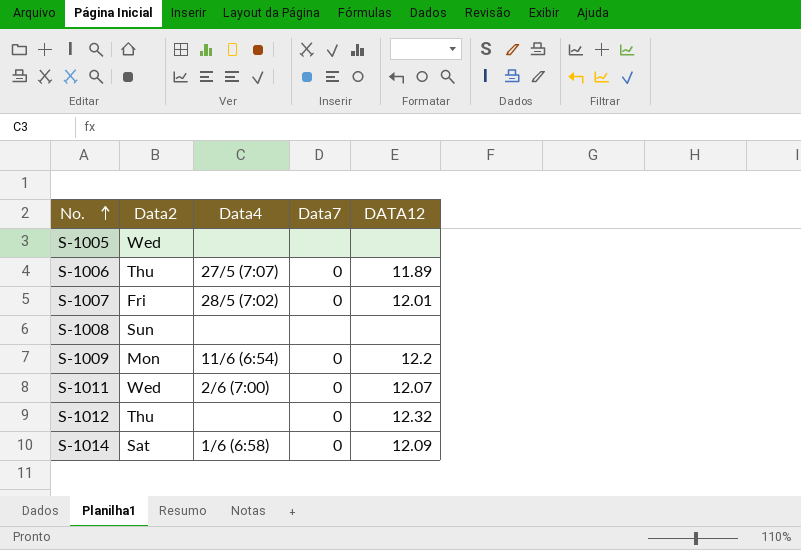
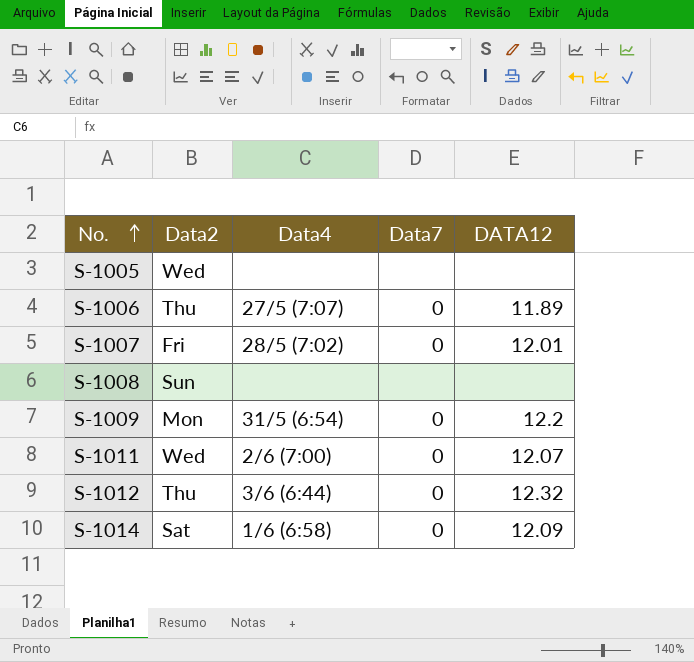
S-1009 | Data4: 11/6 (6:54) -> 31/5 (6:54)
S-1012 | Data4: none -> 3/6 (6:44)

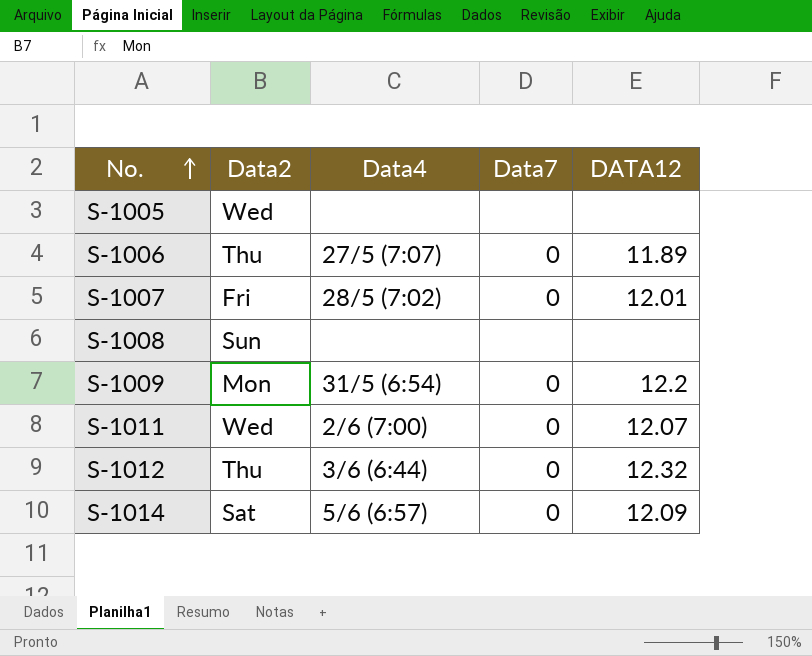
S-1014 | Data4: 1/6 (6:58) -> 5/6 (6:57)

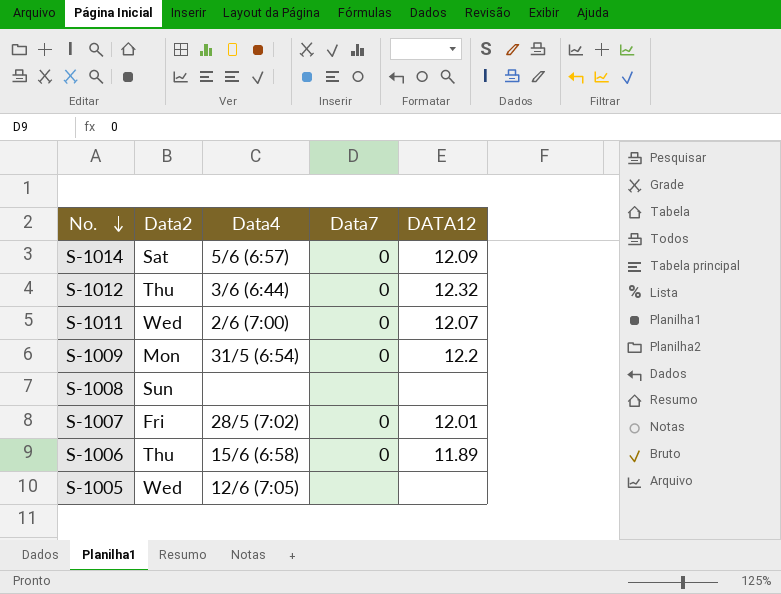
row order: No. ascending -> No. descending
S-1006 | Data4: 27/5 (7:07) -> 15/6 (6:58)
S-1005 | Data4: none -> 12/6 (7:05)

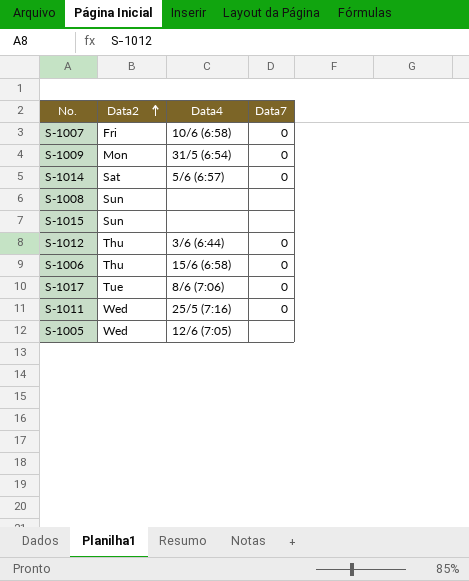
row order: No. descending -> Data2 ascending
column DATA12 | position: 5 -> none
S-1007 | Data4: 28/5 (7:02) -> 10/6 (6:58)
row S-1015: none -> Sun | none | none
row S-1017: none -> Tue | 8/6 (7:06) | 0
S-1011 | Data4: 2/6 (7:00) -> 25/5 (7:16)

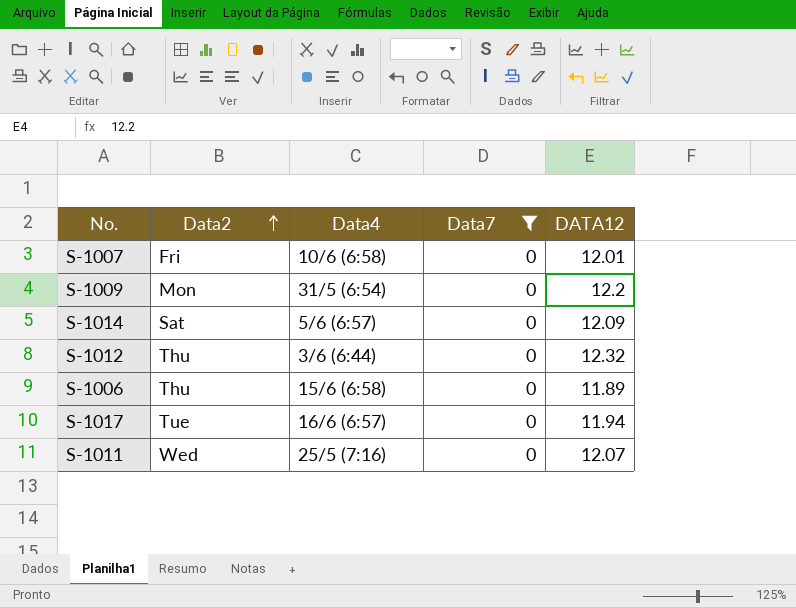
filter: none -> Data7 = 0
column DATA12 | position: none -> 5
S-1017 | Data4: 8/6 (7:06) -> 16/6 (6:57)

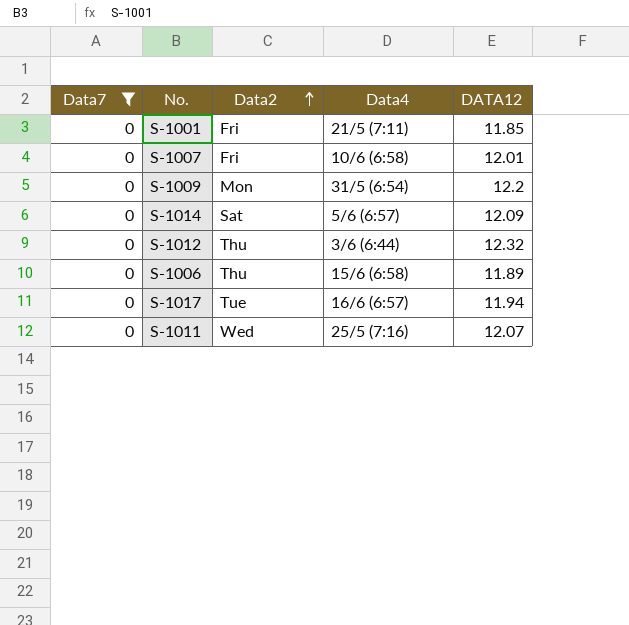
column Data7 | position: 4 -> 1
row S-1001: none -> 0 | Fri | 21/5 (7:11) | 11.85

